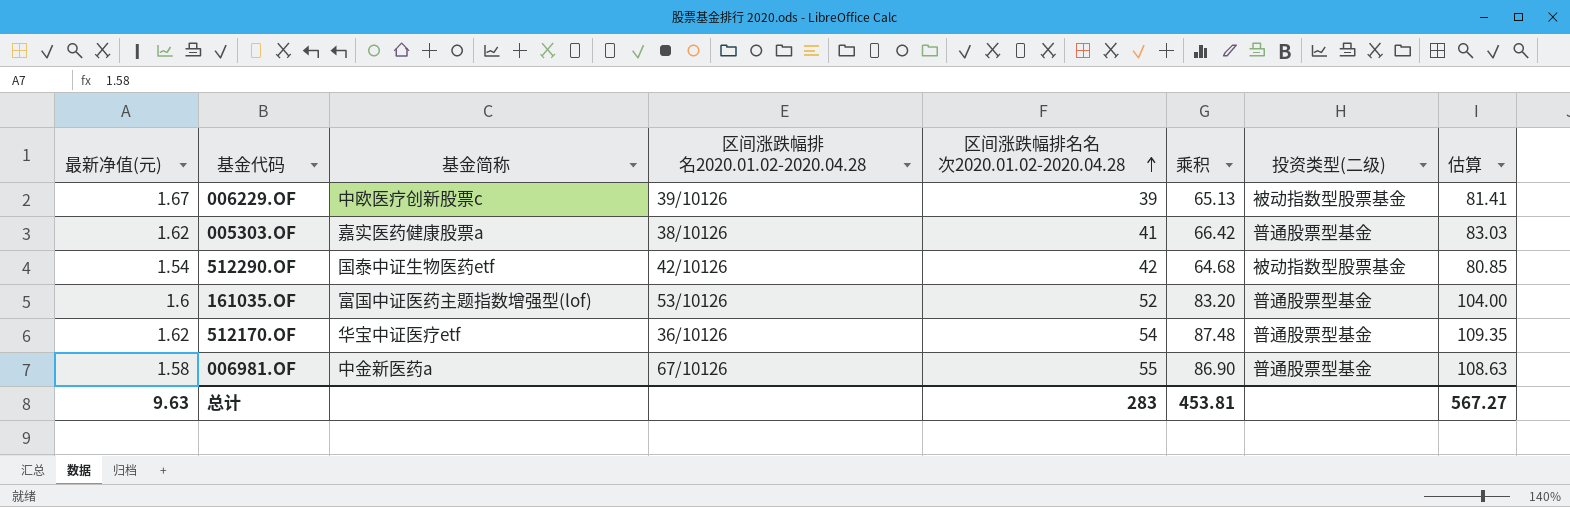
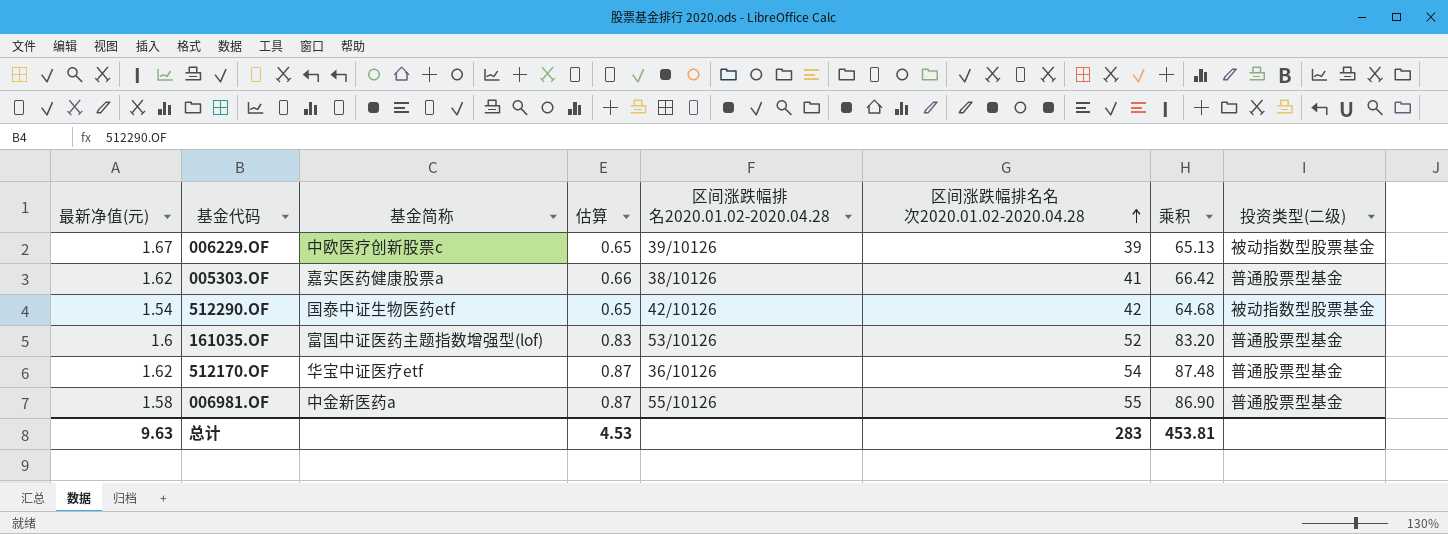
column 估算 | formula: [乘积] * 1.25 -> [乘积] * 0.01
column 估算 | position: 8 -> 4
006981.OF | 区间涨跌幅排名2020.01.02-2020.04.28: 67/10126 -> 55/10126
总计 | 估算: 567.27 -> 4.53

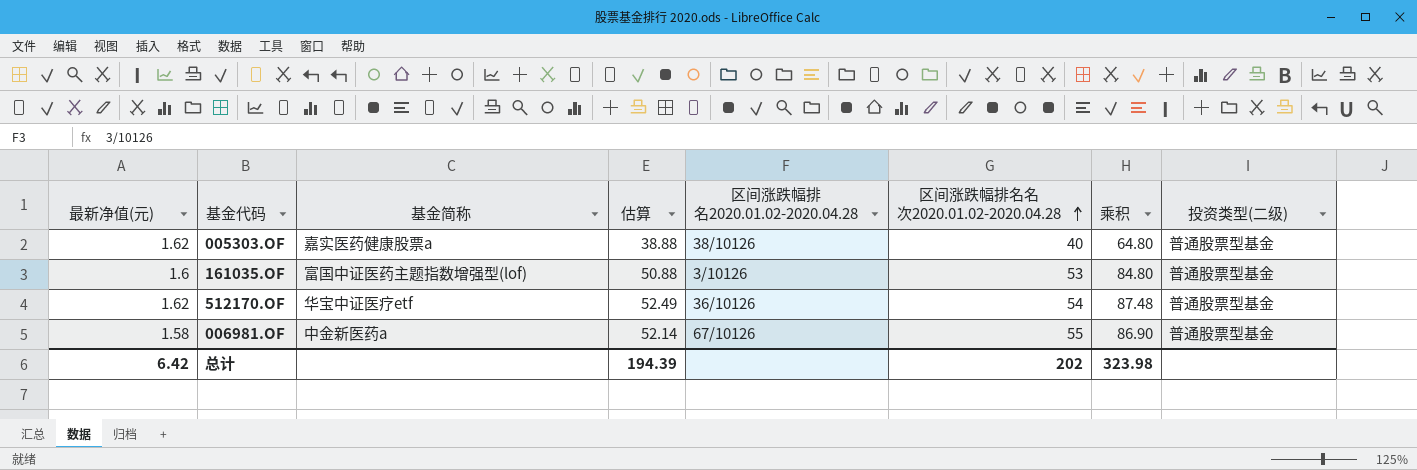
column 估算 | formula: [乘积] * 0.01 -> [乘积] * 0.6
row 006229.OF: 1.67 | 中欧医疗创新股票c | 0.65 | 39/10126 | 39 | 65.13 | 被动指数型股票基金 -> none
row 512290.OF: 1.54 | 国泰中证生物医药etf | 0.65 | 42/10126 | 42 | 64.68 | 被动指数型股票基金 -> none
005303.OF | 区间涨跌幅排名名次2020.01.02-2020.04.28: 41 -> 40
005303.OF | 乘积: 66.42 -> 64.80
161035.OF | 区间涨跌幅排名2020.01.02-2020.04.28: 53/10126 -> 3/10126
161035.OF | 区间涨跌幅排名名次2020.01.02-2020.04.28: 52 -> 53
161035.OF | 乘积: 83.20 -> 84.80
006981.OF | 区间涨跌幅排名2020.01.02-2020.04.28: 55/10126 -> 67/10126
总计 | 最新净值(元): 9.63 -> 6.42
总计 | 估算: 4.53 -> 194.39
总计 | 区间涨跌幅排名名次2020.01.02-2020.04.28: 283 -> 202
总计 | 乘积: 453.81 -> 323.98

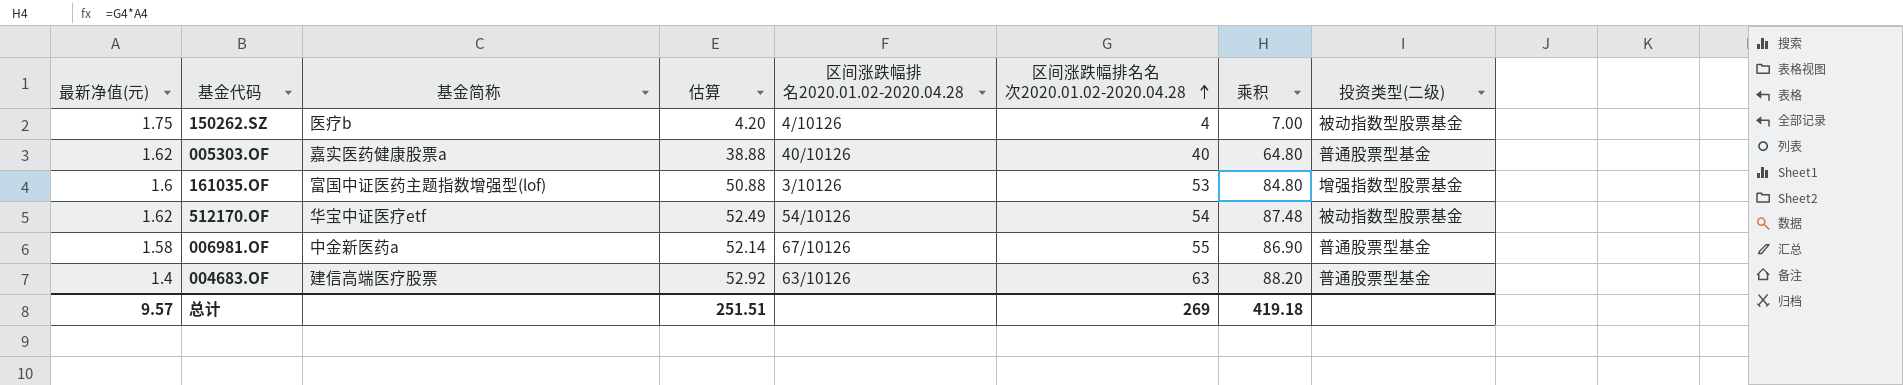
row 150262.SZ: none -> 1.75 | 医疗b | 4.20 | 4/10126 | 4 | 7.00 | 被动指数型股票基金
005303.OF | 区间涨跌幅排名2020.01.02-2020.04.28: 38/10126 -> 40/10126
161035.OF | 投资类型(二级): 普通股票型基金 -> 增强指数型股票基金
512170.OF | 区间涨跌幅排名2020.01.02-2020.04.28: 36/10126 -> 54/10126
512170.OF | 投资类型(二级): 普通股票型基金 -> 被动指数型股票基金
row 004683.OF: none -> 1.4 | 建信高端医疗股票 | 52.92 | 63/10126 | 63 | 88.20 | 普通股票型基金
总计 | 最新净值(元): 6.42 -> 9.57
总计 | 估算: 194.39 -> 251.51
总计 | 区间涨跌幅排名名次2020.01.02-2020.04.28: 202 -> 269
总计 | 乘积: 323.98 -> 419.18

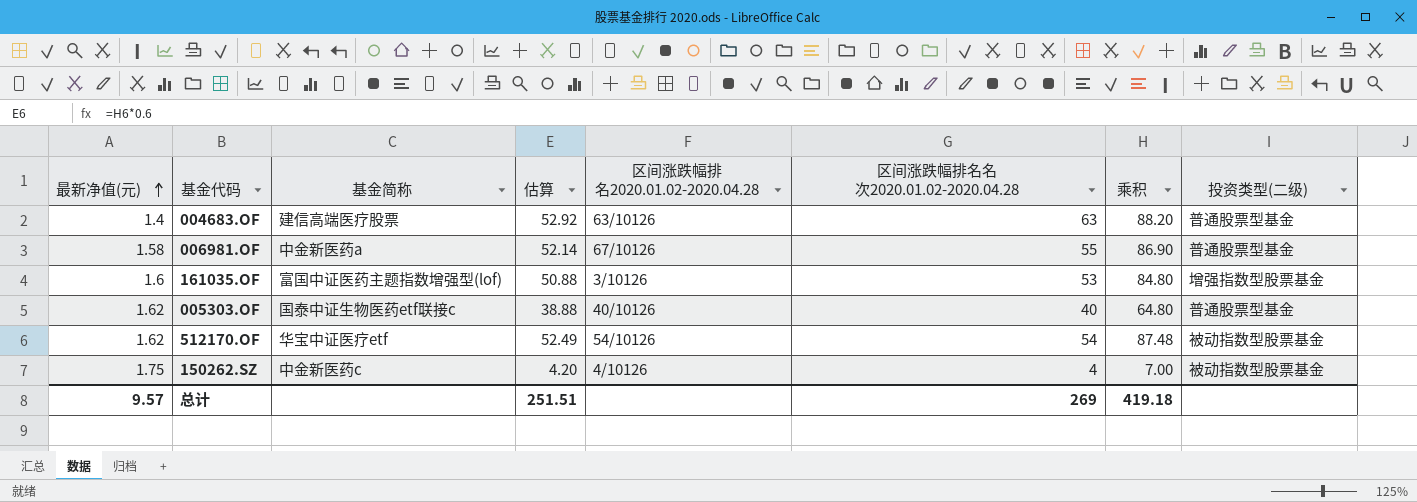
row order: 区间涨跌幅排名名次2020.01.02-2020.04.28 ascending -> 最新净值(元) ascending
005303.OF | 基金简称: 嘉实医药健康股票a -> 国泰中证生物医药etf联接c
150262.SZ | 基金简称: 医疗b -> 中金新医药c

